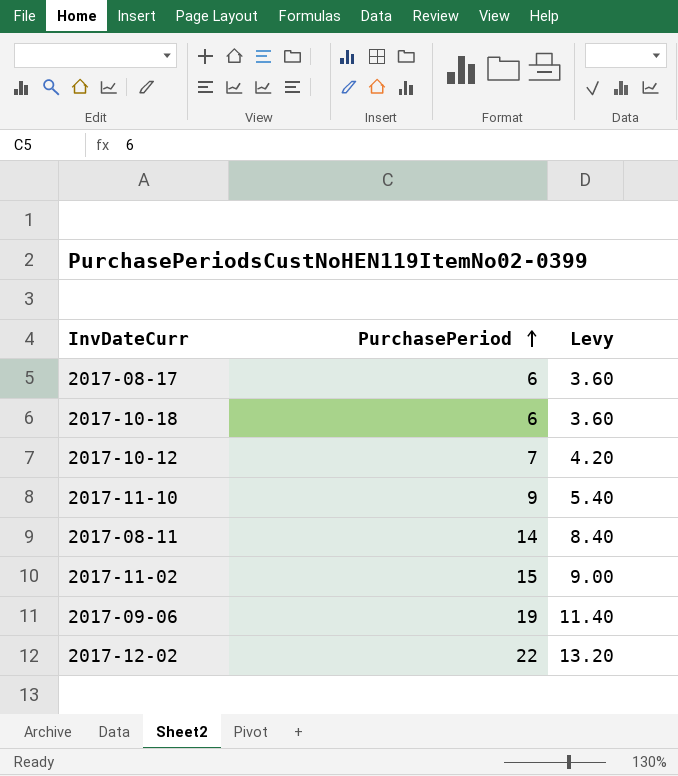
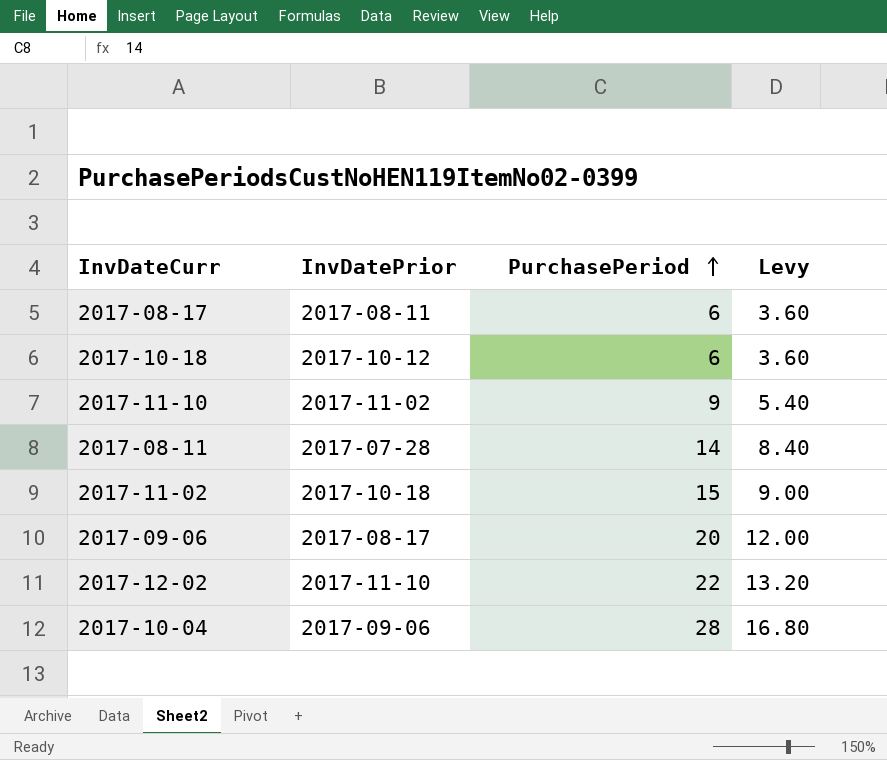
column InvDatePrior | position: none -> 2
row 2017-10-12: 7 | 4.20 -> none
2017-09-06 | PurchasePeriod: 19 -> 20
2017-09-06 | Levy: 11.40 -> 12.00
row 2017-10-04: none -> 2017-09-06 | 28 | 16.80

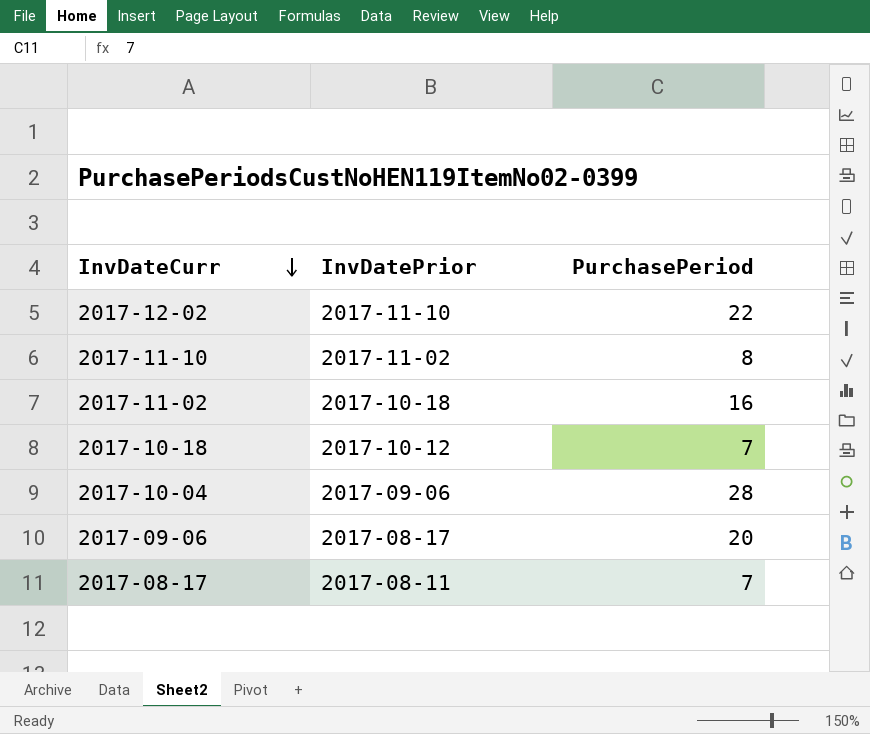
row order: PurchasePeriod ascending -> InvDateCurr descending
column Levy | formula: [PurchasePeriod] * 0.6 -> none
row 2017-08-11: 2017-07-28 | 14 | 8.40 -> none
2017-11-10 | PurchasePeriod: 9 -> 8
2017-11-02 | PurchasePeriod: 15 -> 16
2017-10-18 | PurchasePeriod: 6 -> 7
2017-08-17 | PurchasePeriod: 6 -> 7

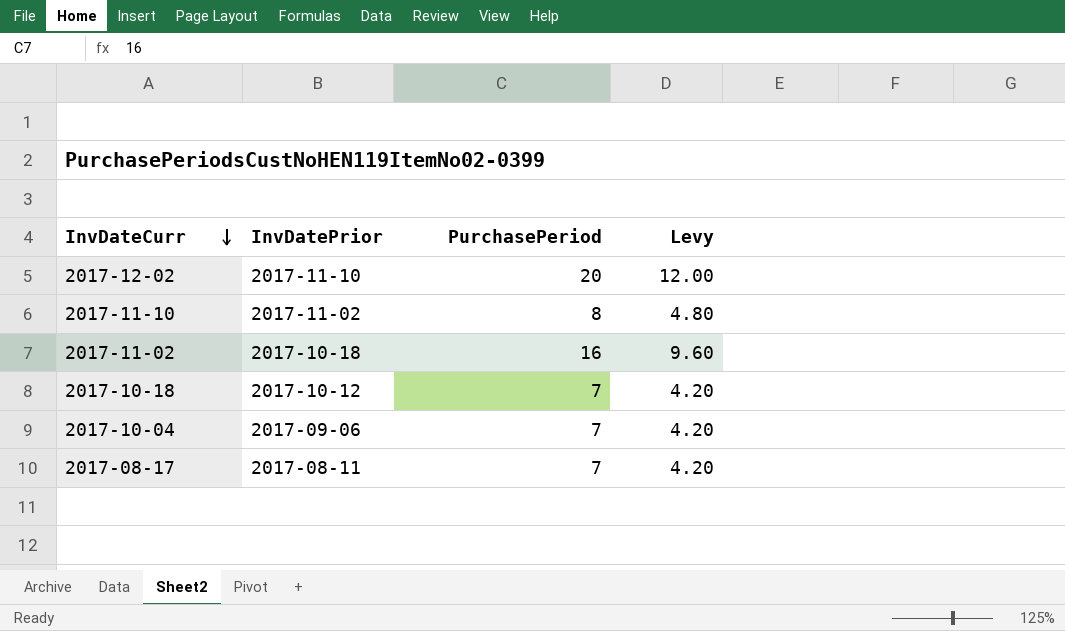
column Levy | formula: none -> [PurchasePeriod] * 0.6
row 2017-09-06: 2017-08-17 | 20 -> none
2017-12-02 | PurchasePeriod: 22 -> 20
2017-10-04 | PurchasePeriod: 28 -> 7

